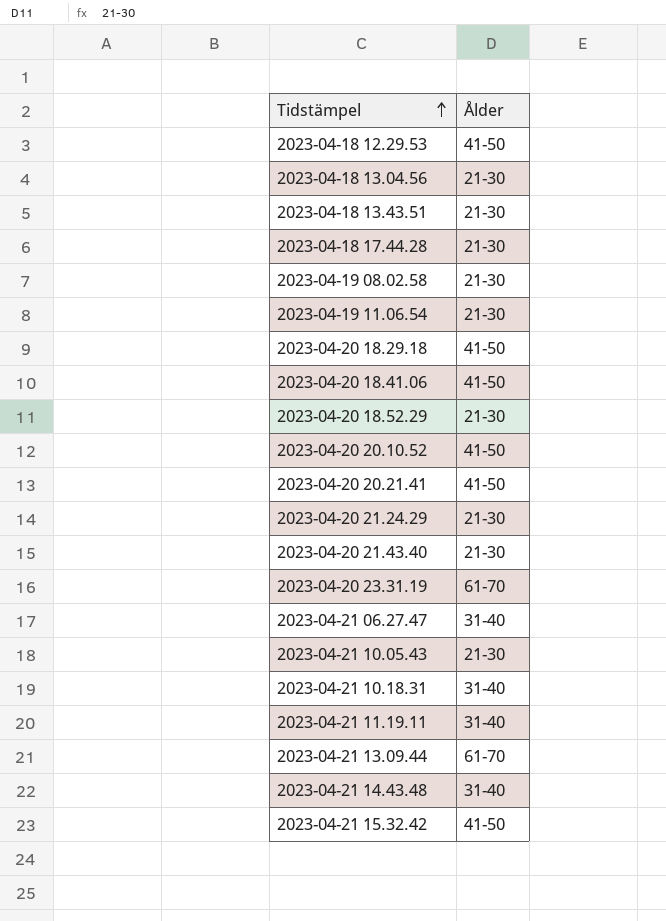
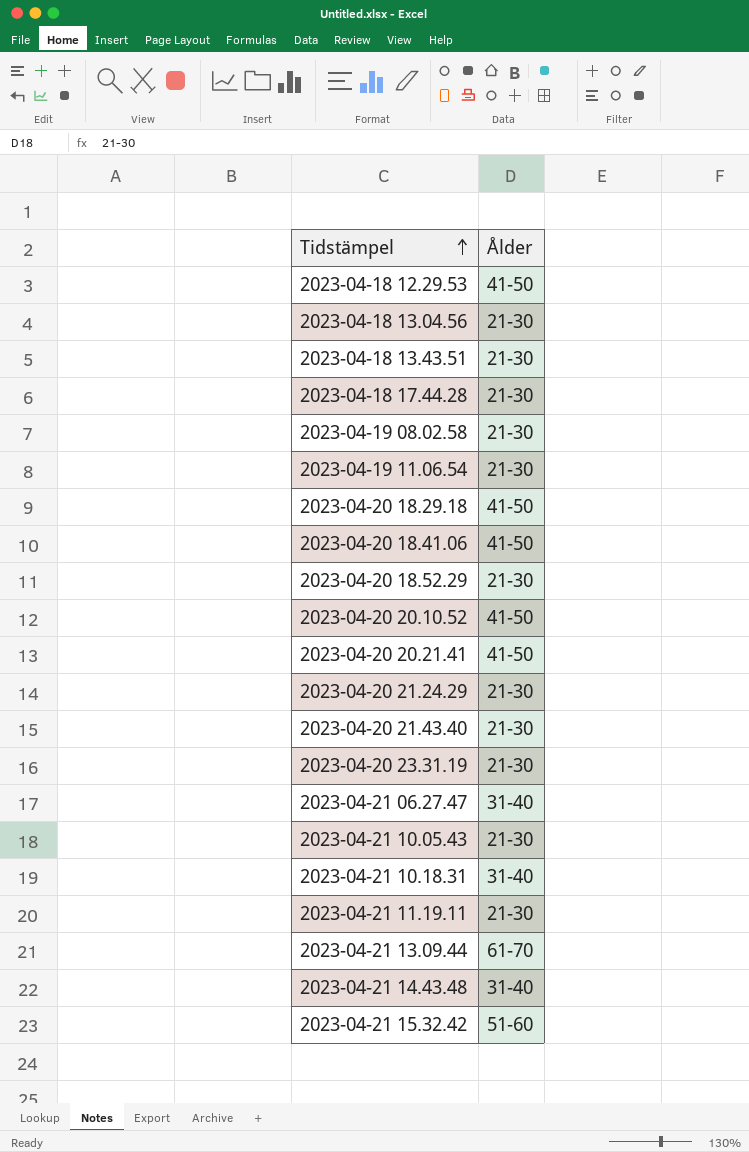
2023-04-20 23.31.19 | Ålder: 61-70 -> 21-30
2023-04-21 11.19.11 | Ålder: 31-40 -> 21-30
2023-04-21 15.32.42 | Ålder: 41-50 -> 51-60

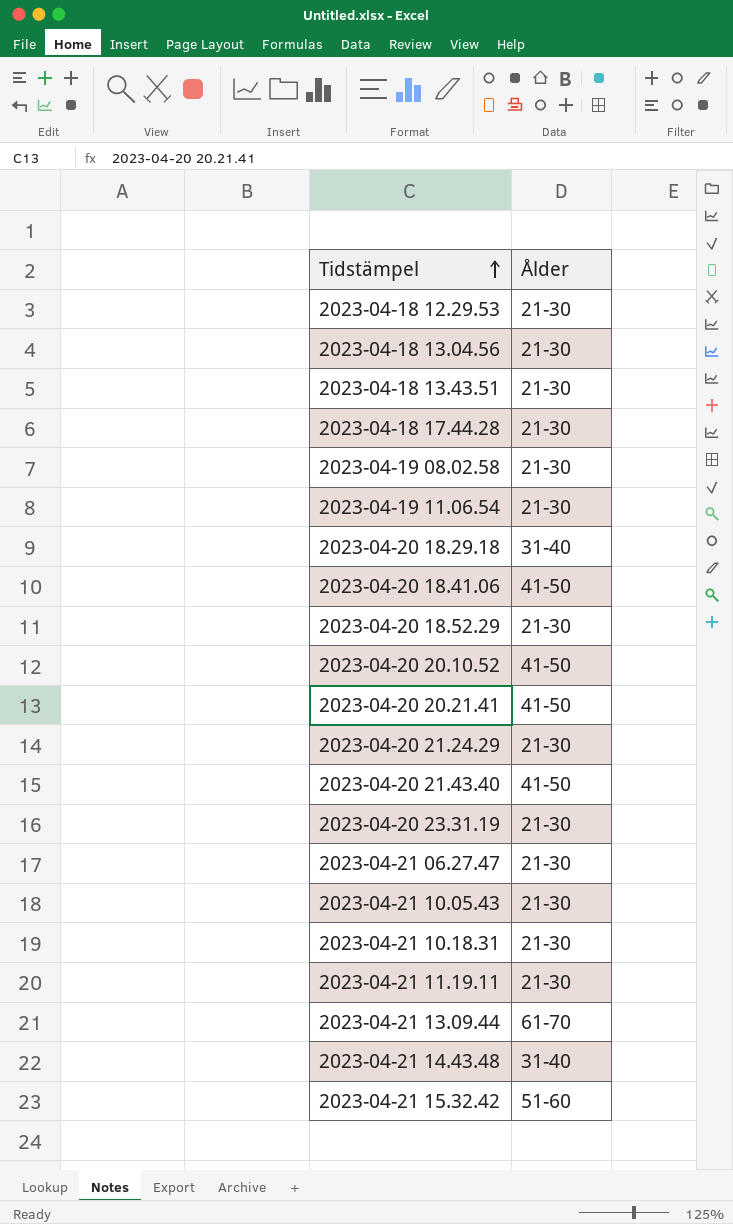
2023-04-18 12.29.53 | Ålder: 41-50 -> 21-30
2023-04-20 18.29.18 | Ålder: 41-50 -> 31-40
2023-04-20 21.43.40 | Ålder: 21-30 -> 41-50
2023-04-21 06.27.47 | Ålder: 31-40 -> 21-30
2023-04-21 10.18.31 | Ålder: 31-40 -> 21-30

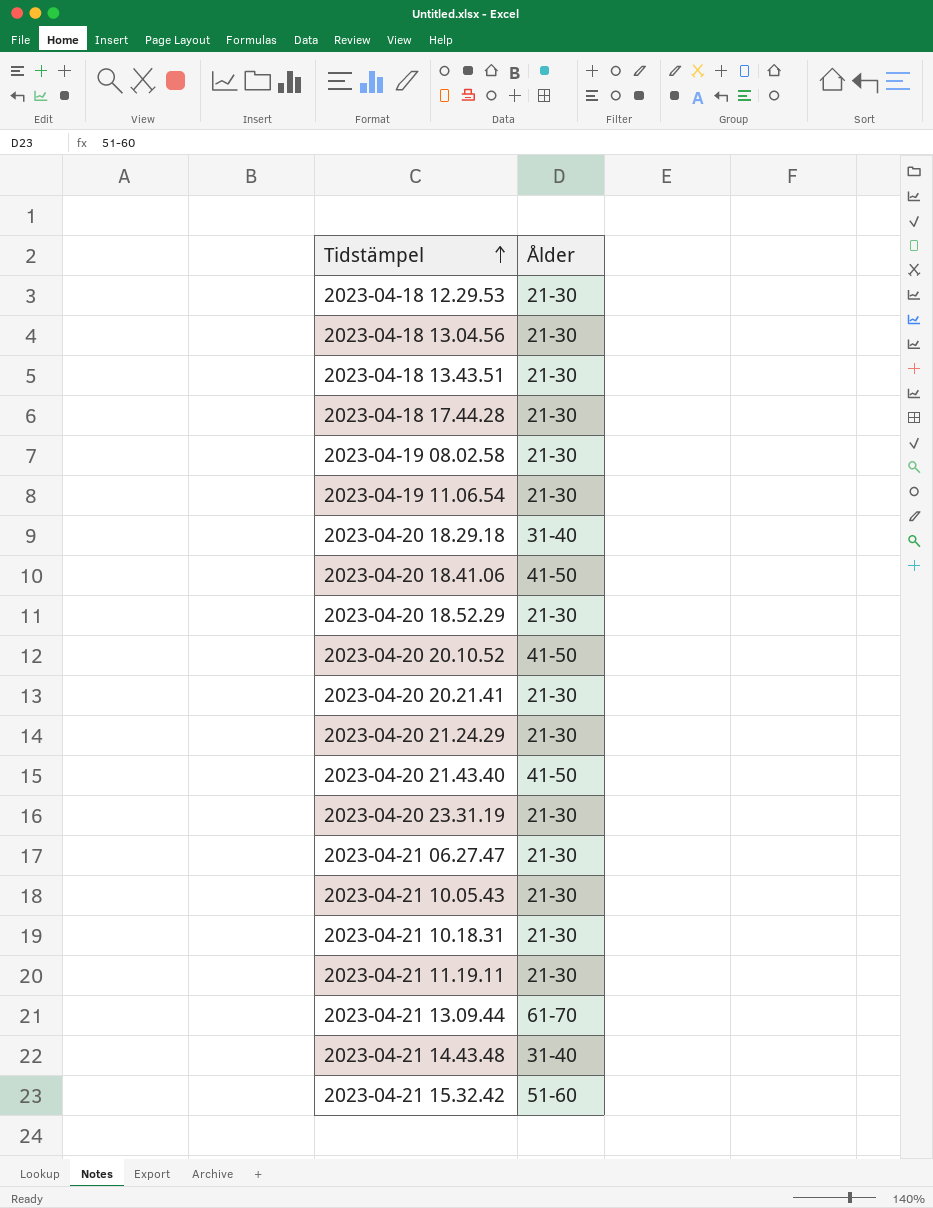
2023-04-20 20.21.41 | Ålder: 41-50 -> 21-30

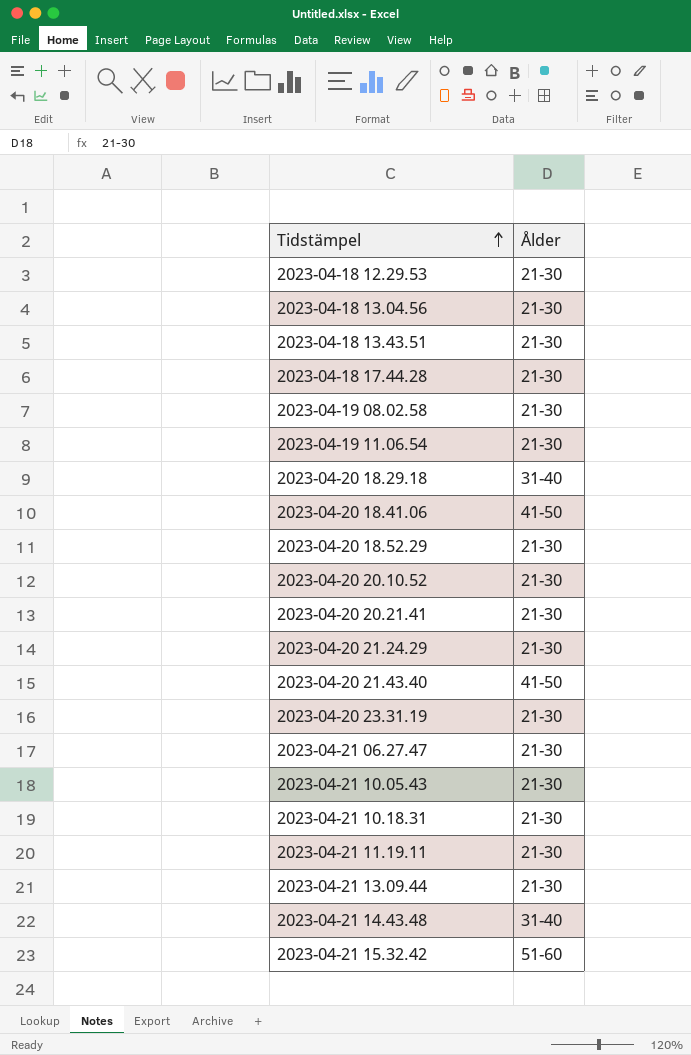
2023-04-20 20.10.52 | Ålder: 41-50 -> 21-30
2023-04-21 13.09.44 | Ålder: 61-70 -> 21-30

